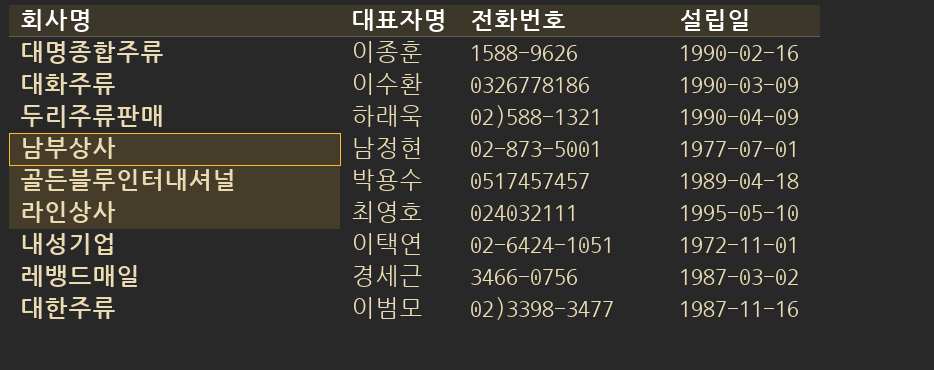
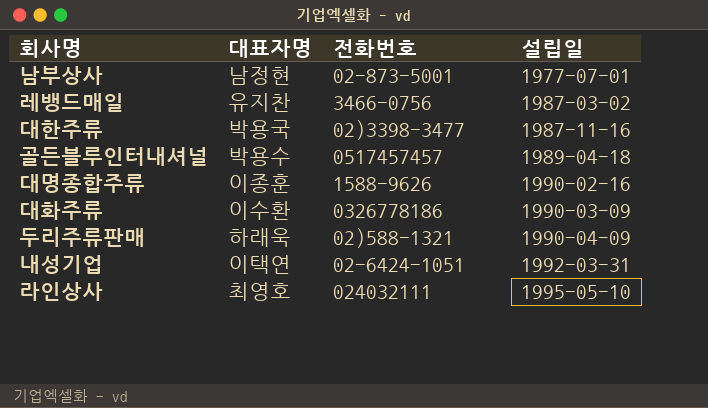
row order: none -> 설립일 ascending
레뱅드매일 | 대표자명: 경세근 -> 유지찬
대한주류 | 대표자명: 이범모 -> 박용국
내성기업 | 설립일: 1972-11-01 -> 1992-03-31

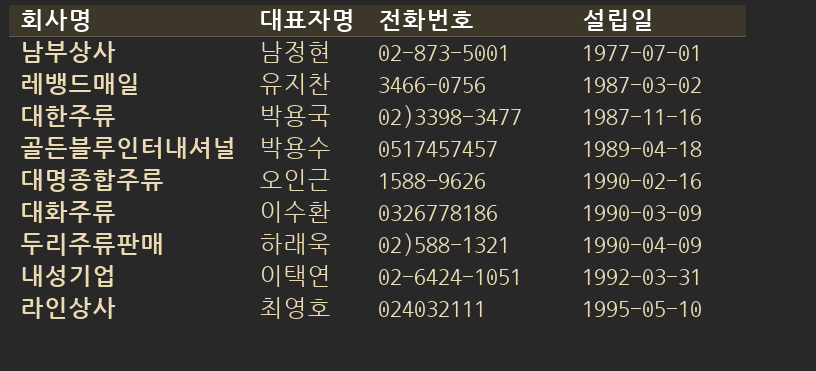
대명종합주류 | 대표자명: 이종훈 -> 오인근

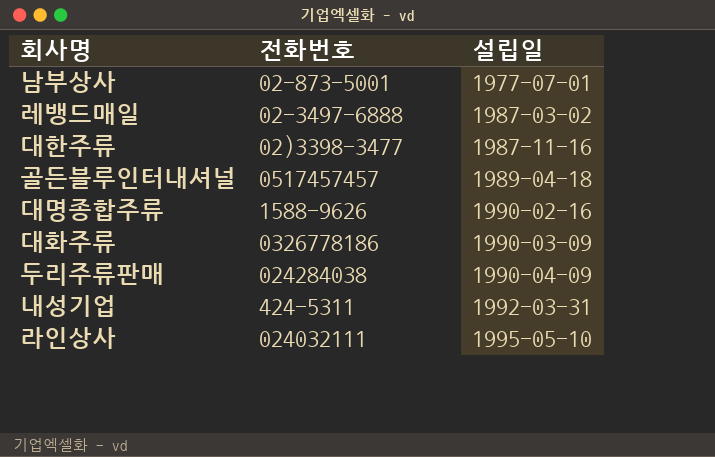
column 대표자명 | position: 2 -> none
레뱅드매일 | 전화번호: 3466-0756 -> 02-3497-6888
두리주류판매 | 전화번호: 02)588-1321 -> 024284038
내성기업 | 전화번호: 02-6424-1051 -> 424-5311

